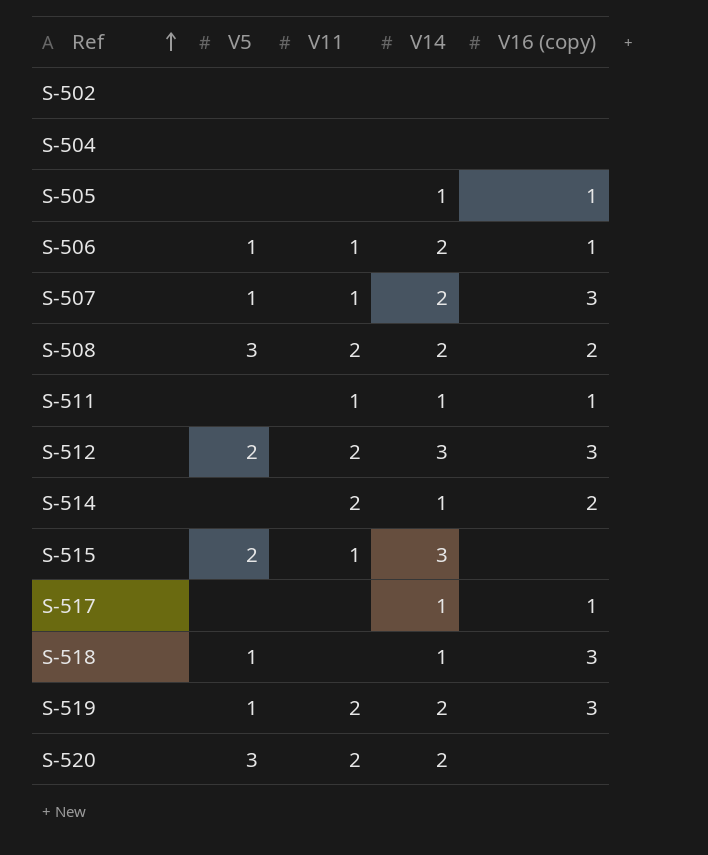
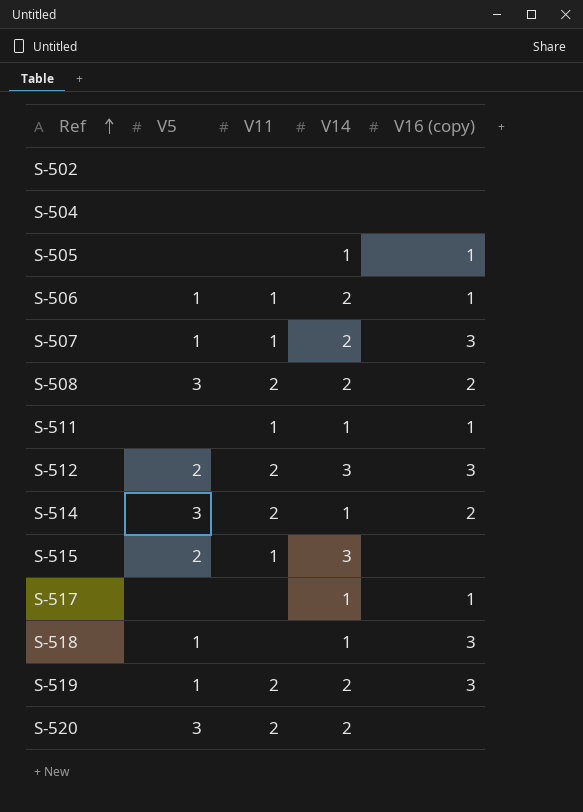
S-514 | V5: none -> 3

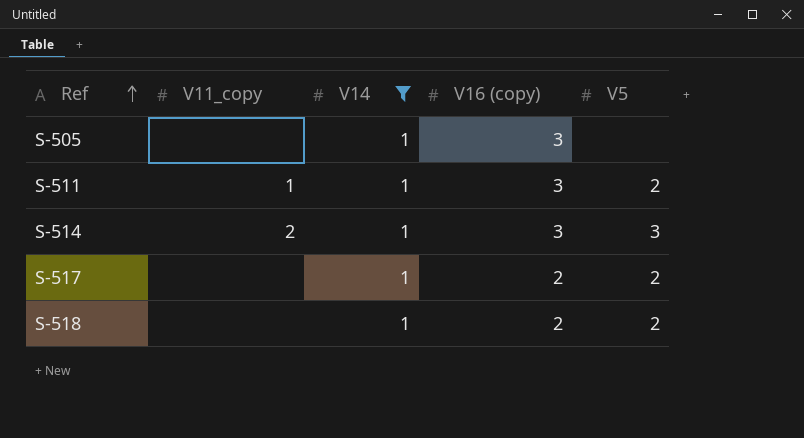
filter: none -> V14 = 1
column name: V11 -> V11_copy
column V5 | position: 2 -> 5
S-505 | V16 (copy): 1 -> 3
S-511 | V16 (copy): 1 -> 3
S-511 | V5: none -> 2
S-514 | V16 (copy): 2 -> 3
S-517 | V16 (copy): 1 -> 2
S-517 | V5: none -> 2
S-518 | V16 (copy): 3 -> 2
S-518 | V5: 1 -> 2

